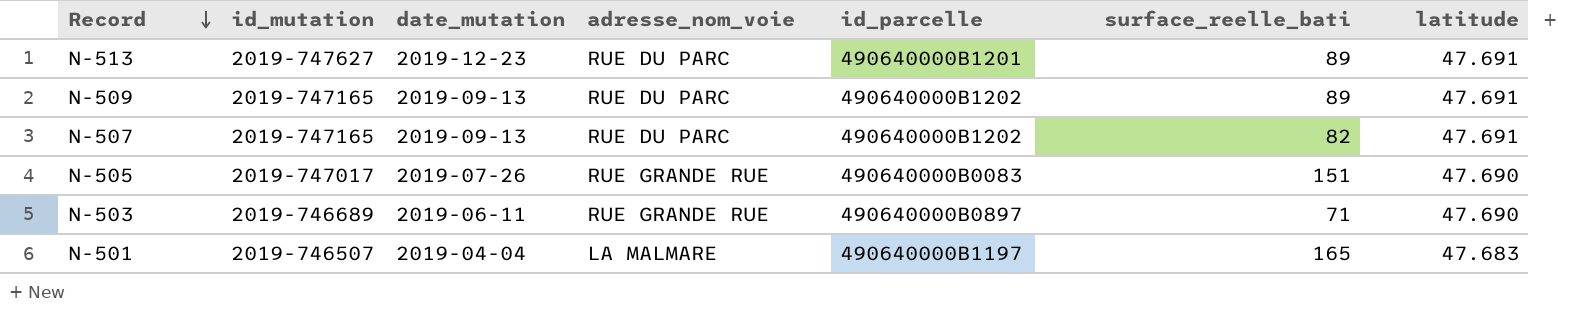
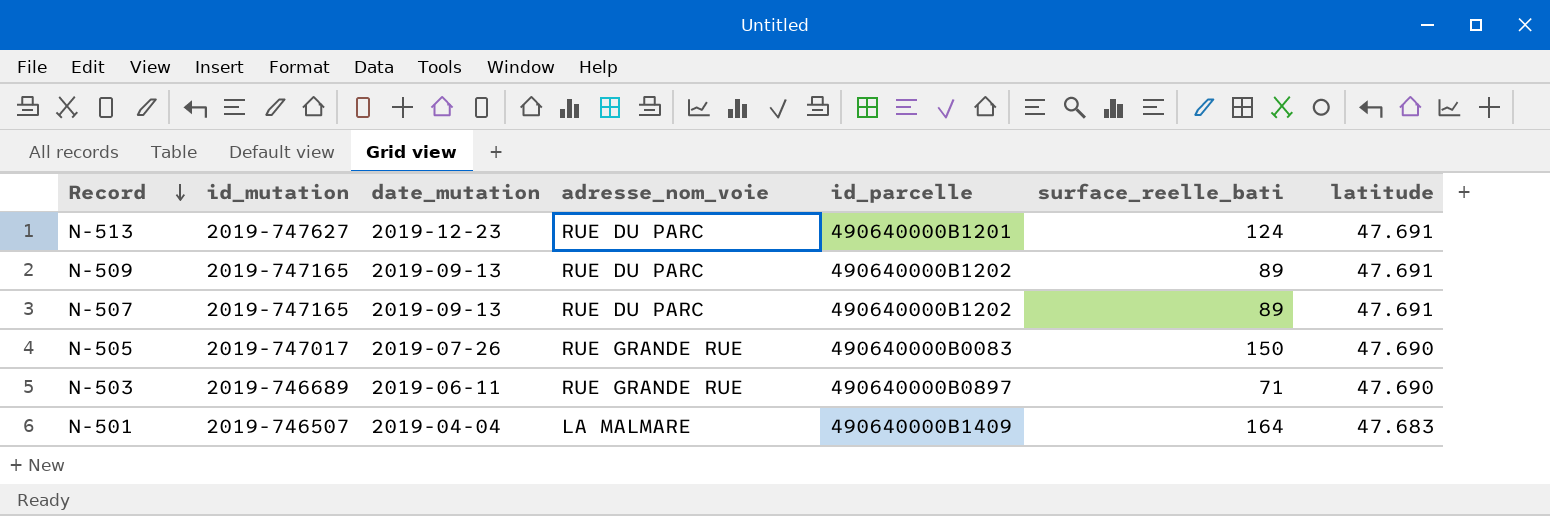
N-513 | surface_reelle_bati: 89 -> 124
N-507 | surface_reelle_bati: 82 -> 89
N-505 | surface_reelle_bati: 151 -> 150
N-501 | id_parcelle: 490640000B1197 -> 490640000B1409
N-501 | surface_reelle_bati: 165 -> 164

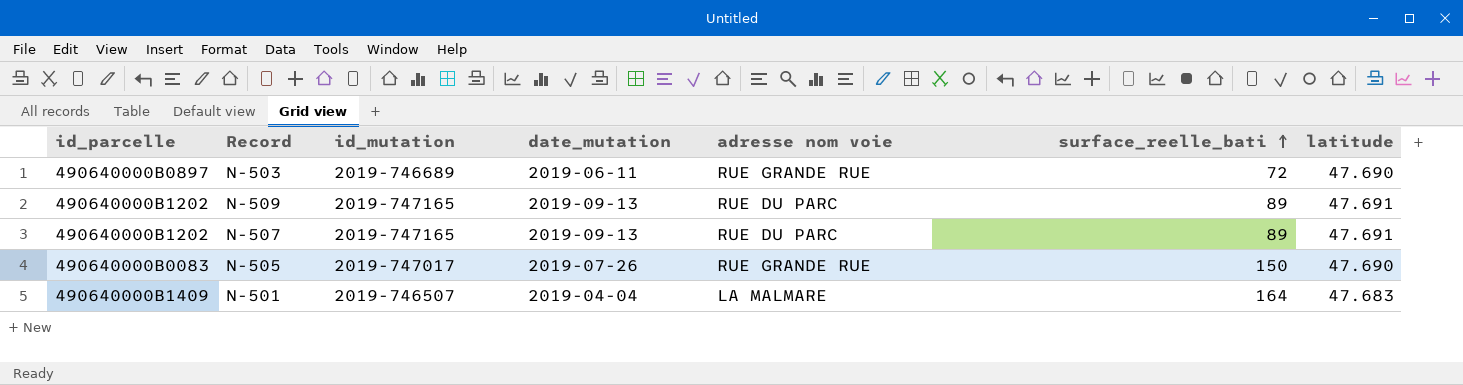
row order: Record descending -> surface_reelle_bati ascending
column id_parcelle | position: 5 -> 1
column name: adresse_nom_voie -> adresse nom voie
row N-513: 2019-747627 | 2019-12-23 | RUE DU PARC | 490640000B1201 | 124 | 47.691 -> none
N-503 | surface_reelle_bati: 71 -> 72

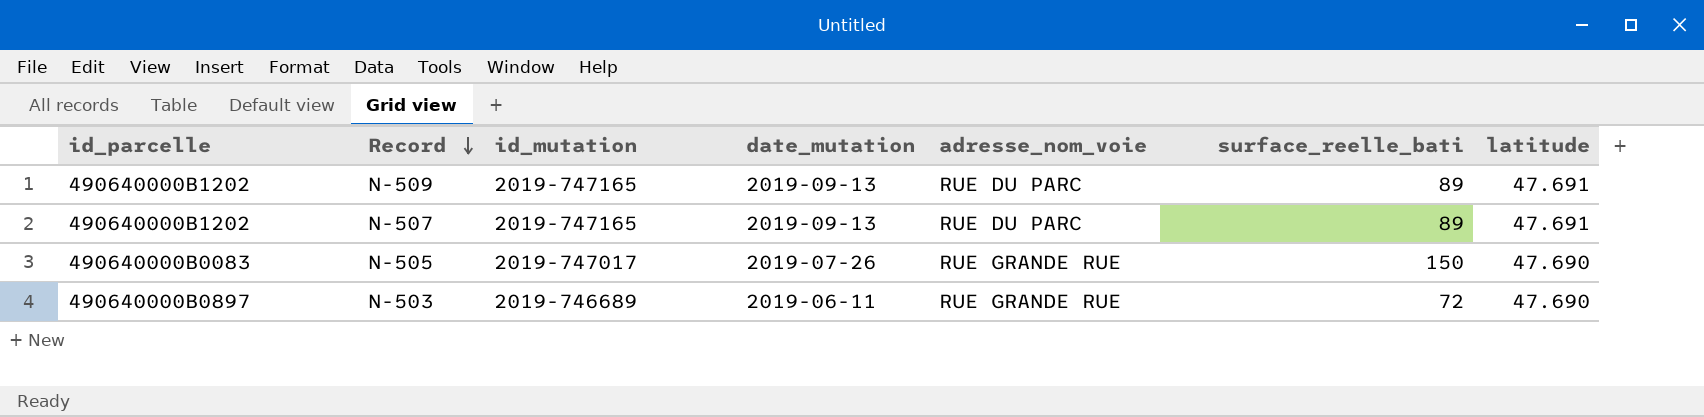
row order: surface_reelle_bati ascending -> Record descending
column name: adresse nom voie -> adresse_nom_voie
row N-501: 490640000B1409 | 2019-746507 | 2019-04-04 | LA MALMARE | 164 | 47.683 -> none

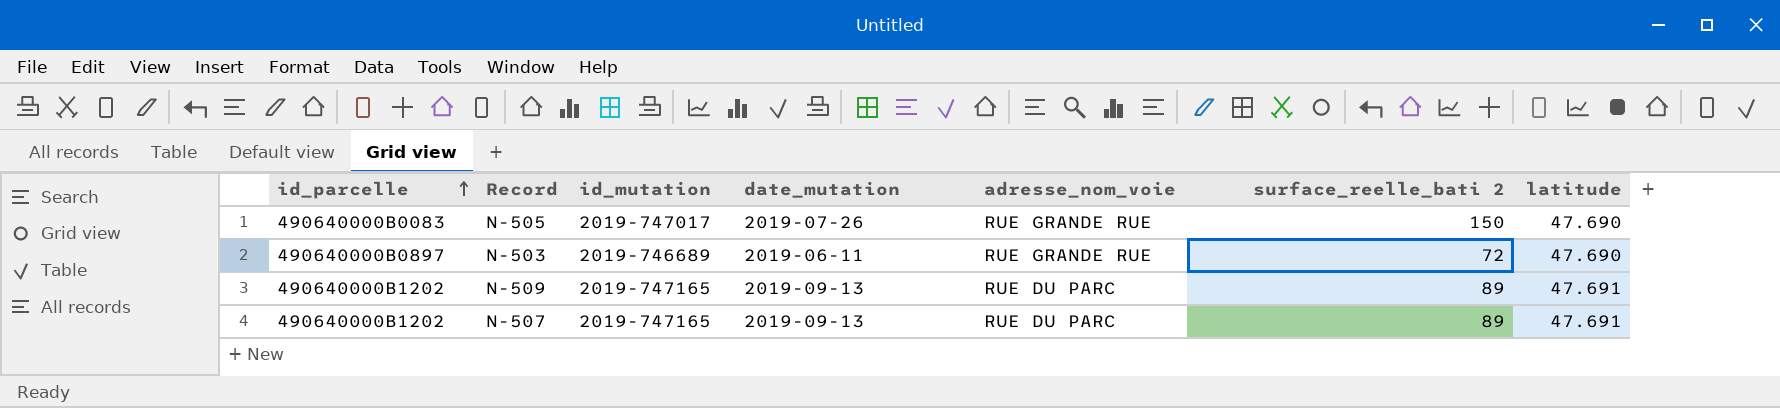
row order: Record descending -> id_parcelle ascending
column name: surface_reelle_bati -> surface_reelle_bati 2

